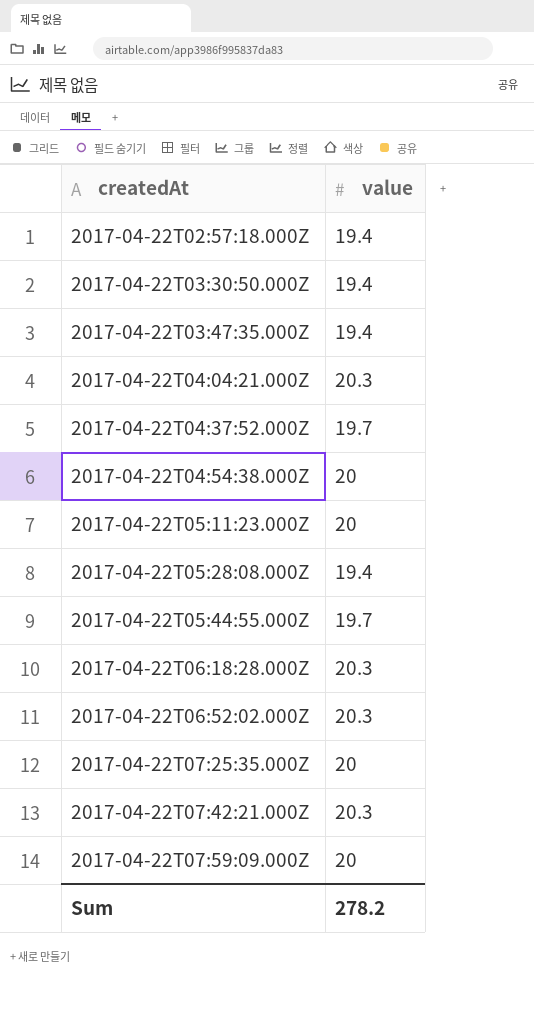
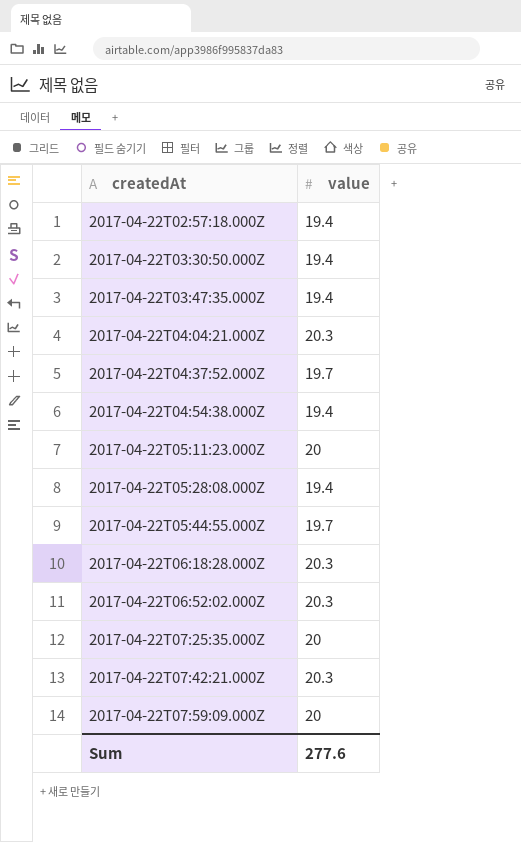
2017-04-22T04:54:38.000Z | value: 20 -> 19.4
Sum | value: 278.2 -> 277.6

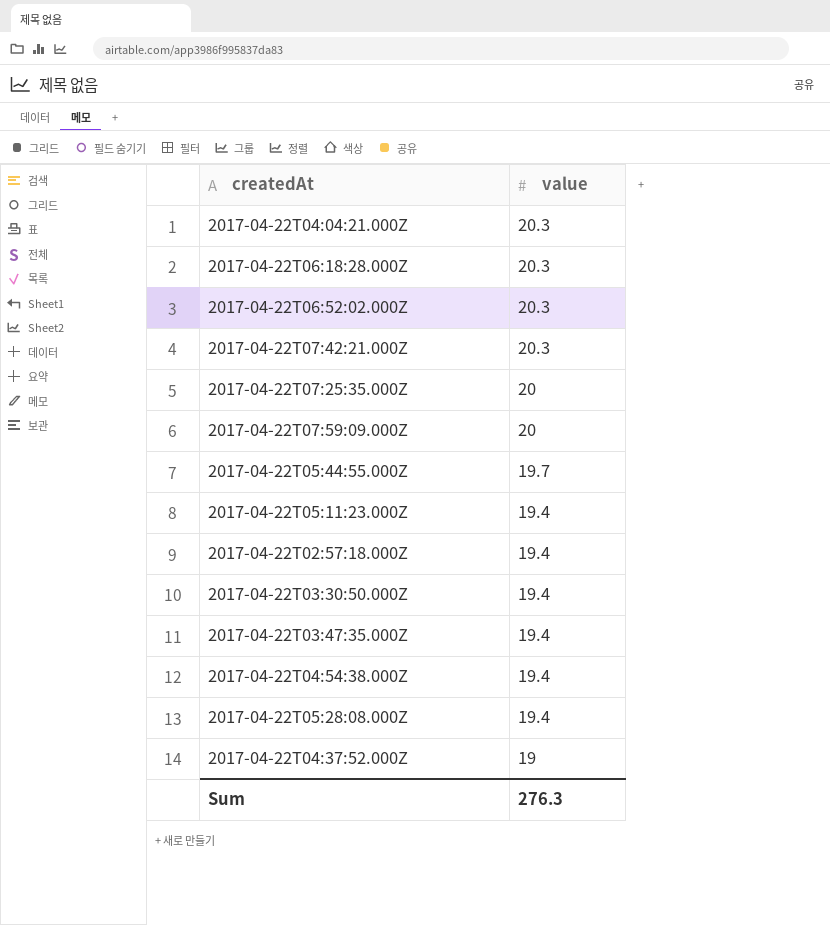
row order: createdAt ascending -> value descending
2017-04-22T05:11:23.000Z | value: 20 -> 19.4
2017-04-22T04:37:52.000Z | value: 19.7 -> 19
Sum | value: 277.6 -> 276.3

